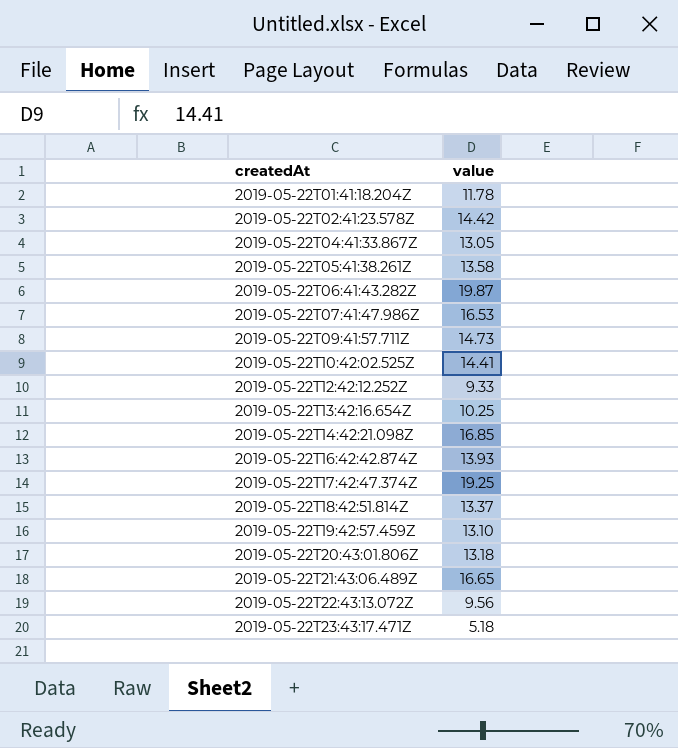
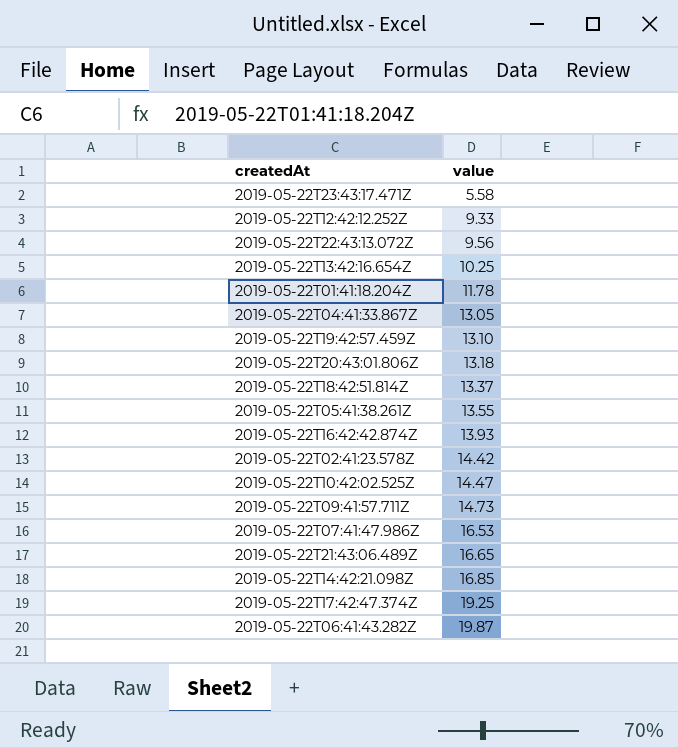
row order: createdAt ascending -> value ascending
2019-05-22T23:43:17.471Z | value: 5.18 -> 5.58
2019-05-22T05:41:38.261Z | value: 13.58 -> 13.55
2019-05-22T10:42:02.525Z | value: 14.41 -> 14.47

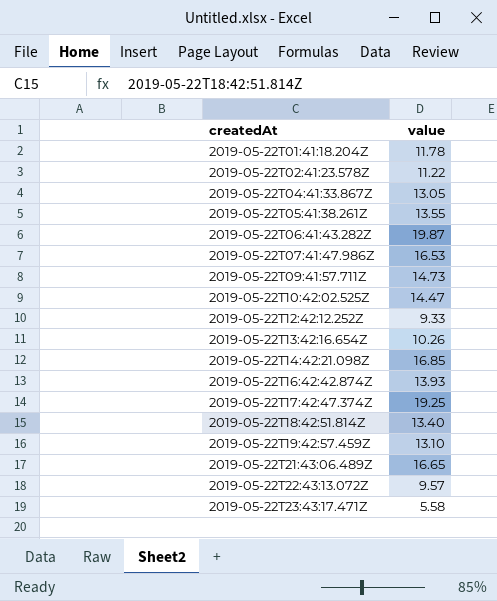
row order: value ascending -> createdAt ascending
row 2019-05-22T20:43:01.806Z: 13.18 -> none
2019-05-22T02:41:23.578Z | value: 14.42 -> 11.22
2019-05-22T13:42:16.654Z | value: 10.25 -> 10.26
2019-05-22T18:42:51.814Z | value: 13.37 -> 13.40
2019-05-22T22:43:13.072Z | value: 9.56 -> 9.57

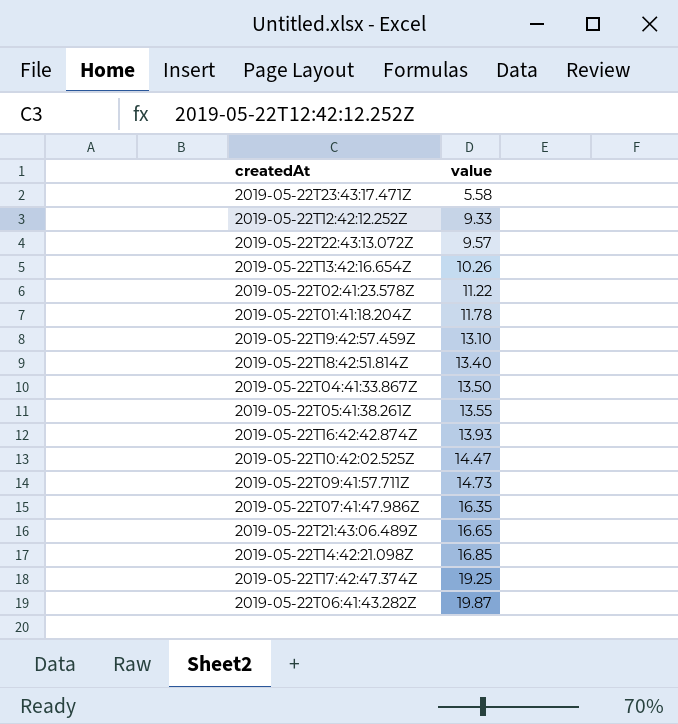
row order: createdAt ascending -> value ascending
2019-05-22T04:41:33.867Z | value: 13.05 -> 13.50
2019-05-22T07:41:47.986Z | value: 16.53 -> 16.35

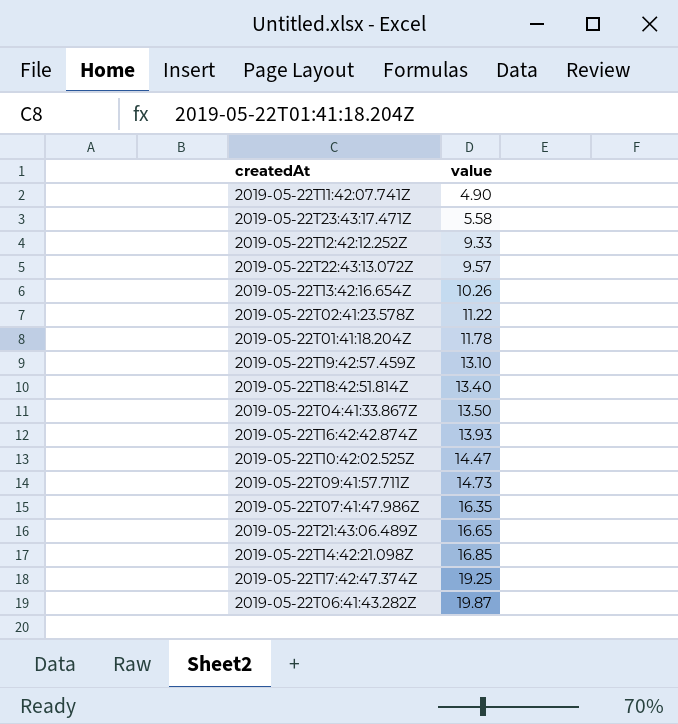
row 2019-05-22T05:41:38.261Z: 13.55 -> none
row 2019-05-22T11:42:07.741Z: none -> 4.90

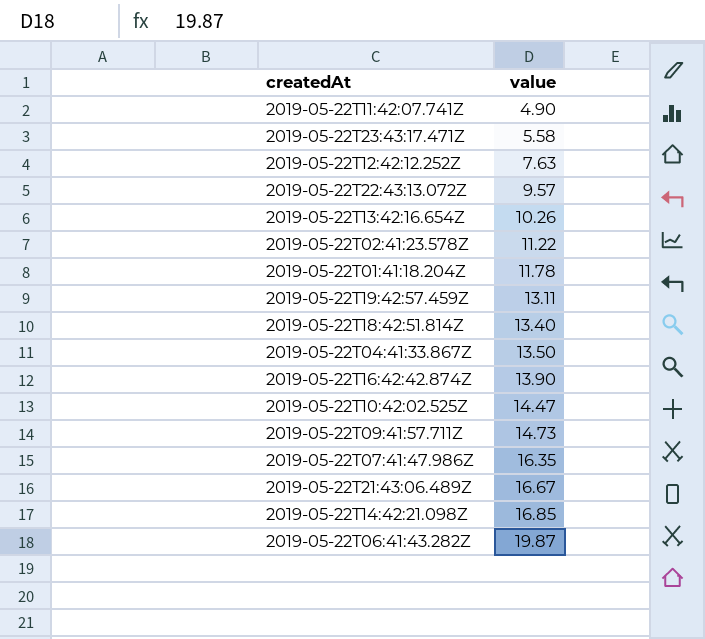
row 2019-05-22T17:42:47.374Z: 19.25 -> none
2019-05-22T12:42:12.252Z | value: 9.33 -> 7.63
2019-05-22T19:42:57.459Z | value: 13.10 -> 13.11
2019-05-22T16:42:42.874Z | value: 13.93 -> 13.90
2019-05-22T21:43:06.489Z | value: 16.65 -> 16.67

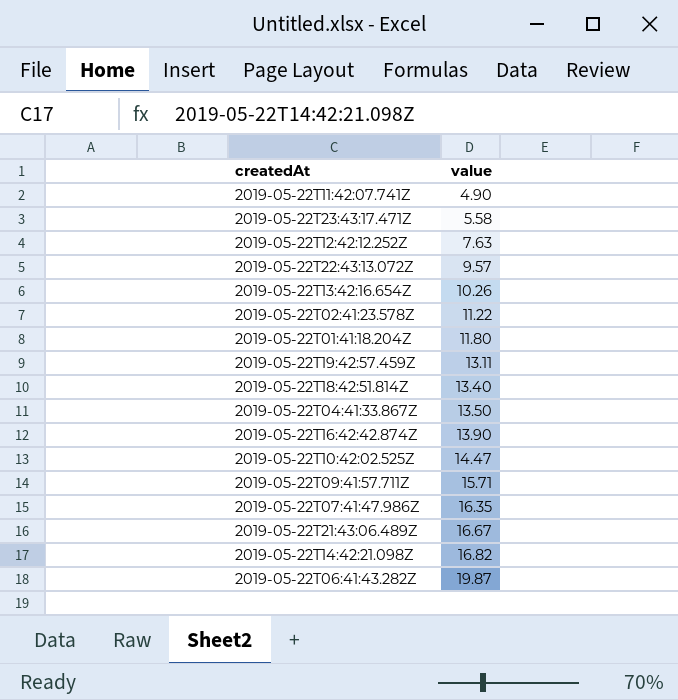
2019-05-22T01:41:18.204Z | value: 11.78 -> 11.80
2019-05-22T09:41:57.711Z | value: 14.73 -> 15.71
2019-05-22T14:42:21.098Z | value: 16.85 -> 16.82

